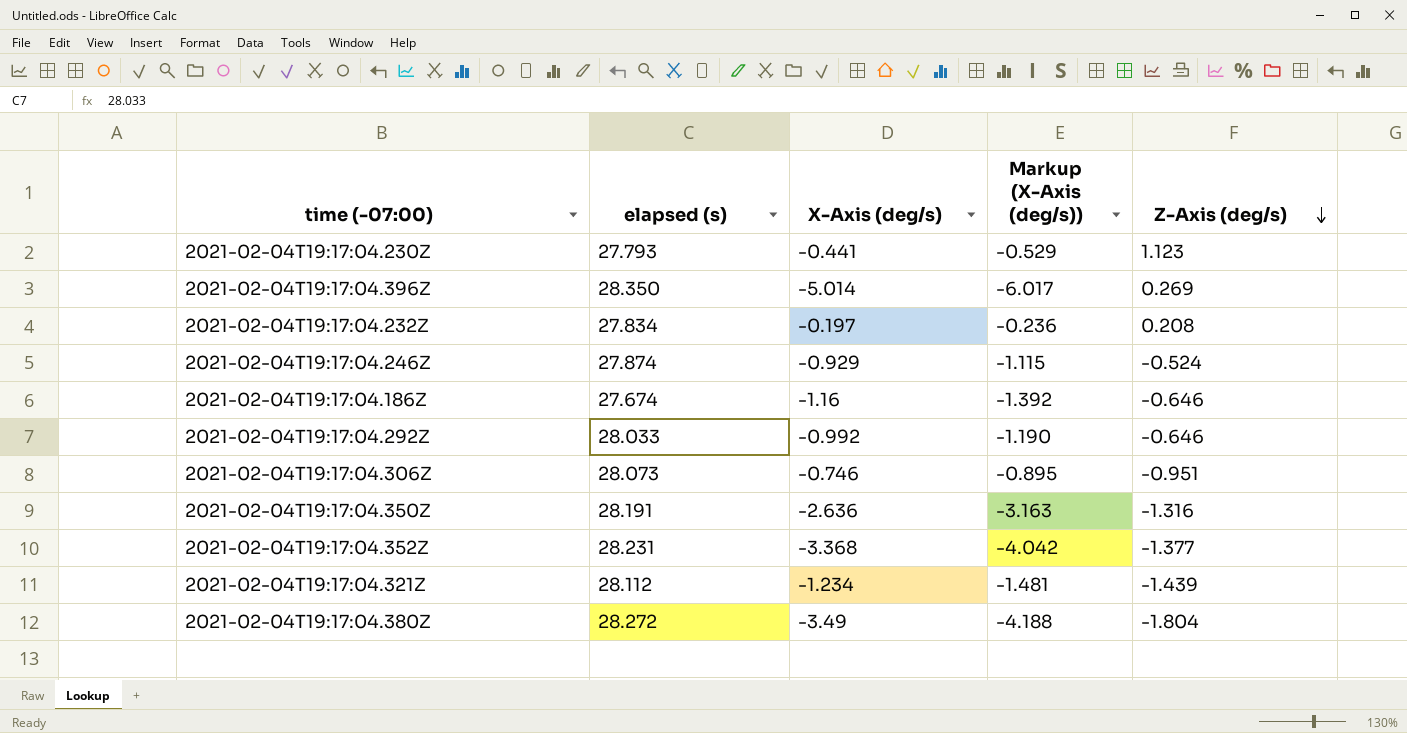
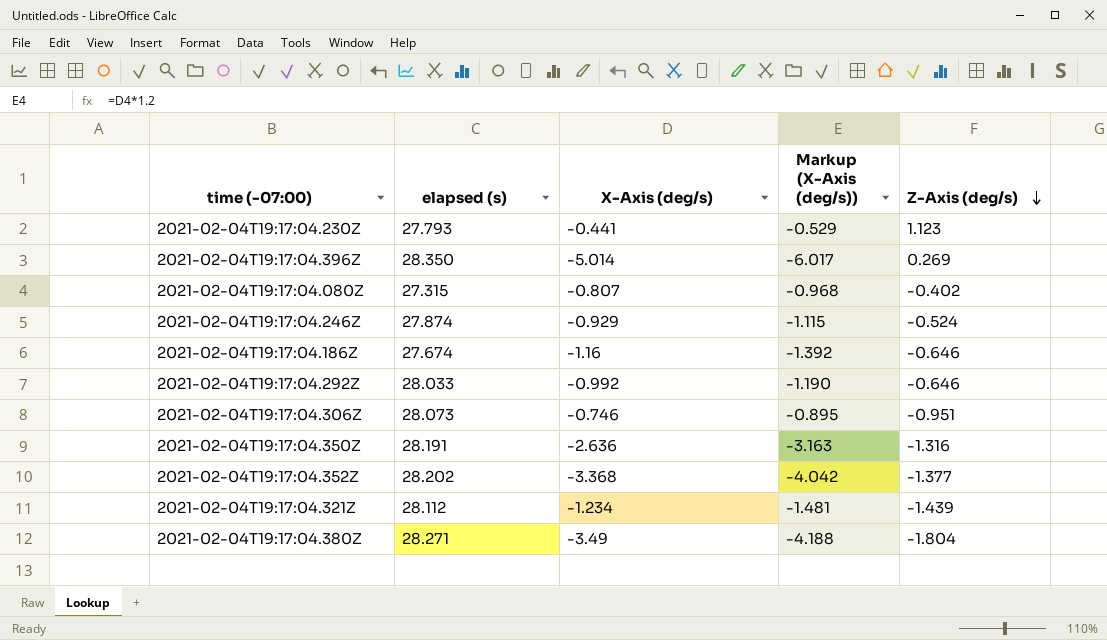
row 2021-02-04T19:17:04.232Z: 27.834 | -0.197 | -0.236 | 0.208 -> none
row 2021-02-04T19:17:04.080Z: none -> 27.315 | -0.807 | -0.968 | -0.402
2021-02-04T19:17:04.352Z | elapsed (s): 28.231 -> 28.202
2021-02-04T19:17:04.380Z | elapsed (s): 28.272 -> 28.271

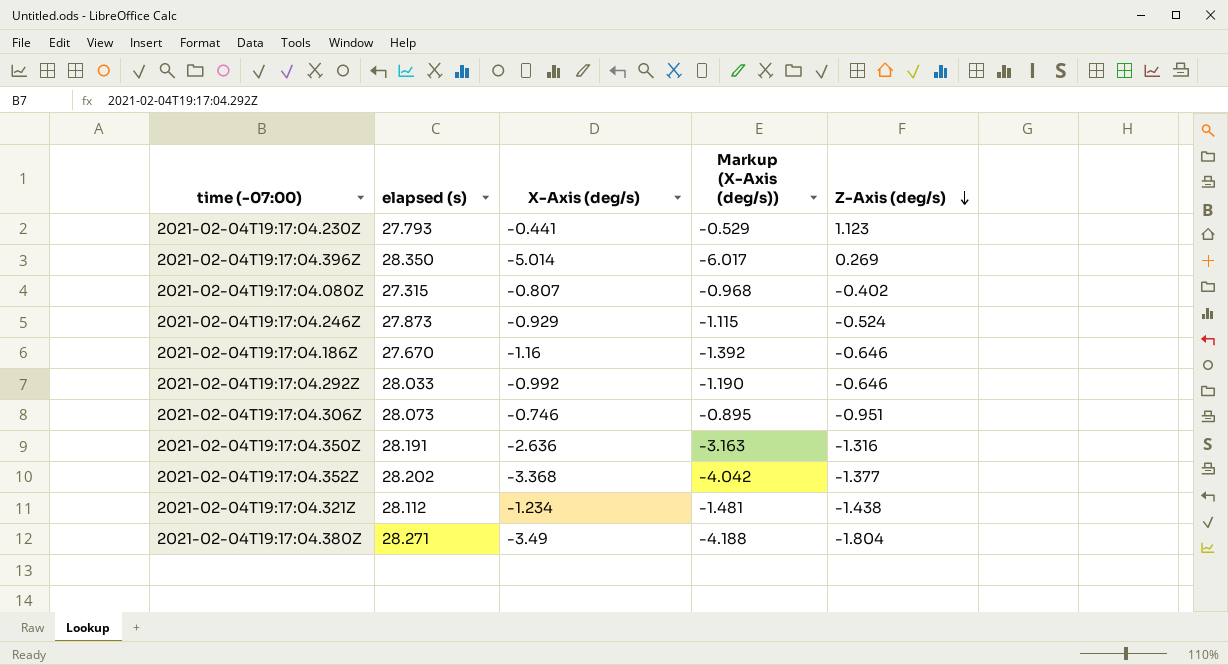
2021-02-04T19:17:04.246Z | elapsed (s): 27.874 -> 27.873
2021-02-04T19:17:04.186Z | elapsed (s): 27.674 -> 27.670
2021-02-04T19:17:04.321Z | Z-Axis (deg/s): -1.439 -> -1.438

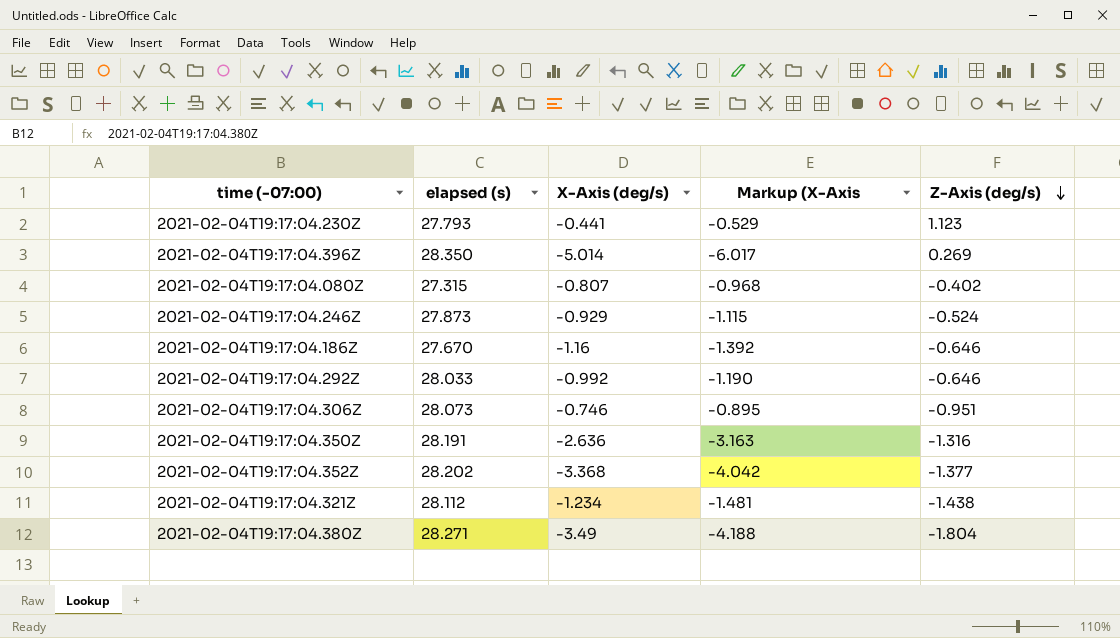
column name: Markup (X-Axis (deg/s)) -> Markup (X-Axis

